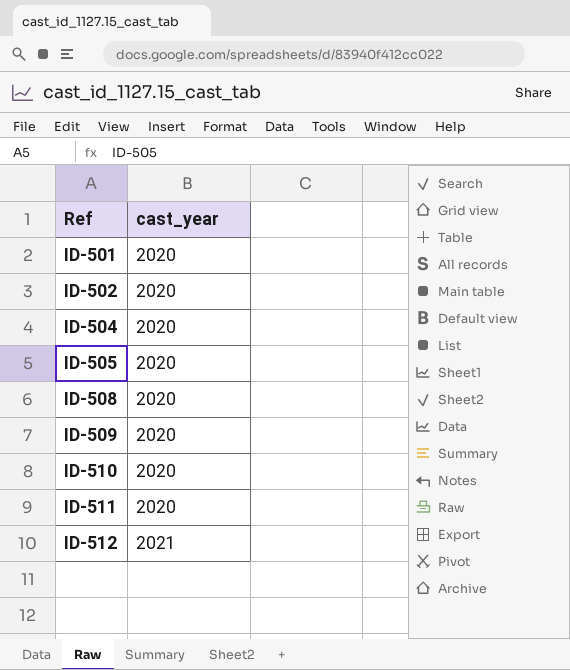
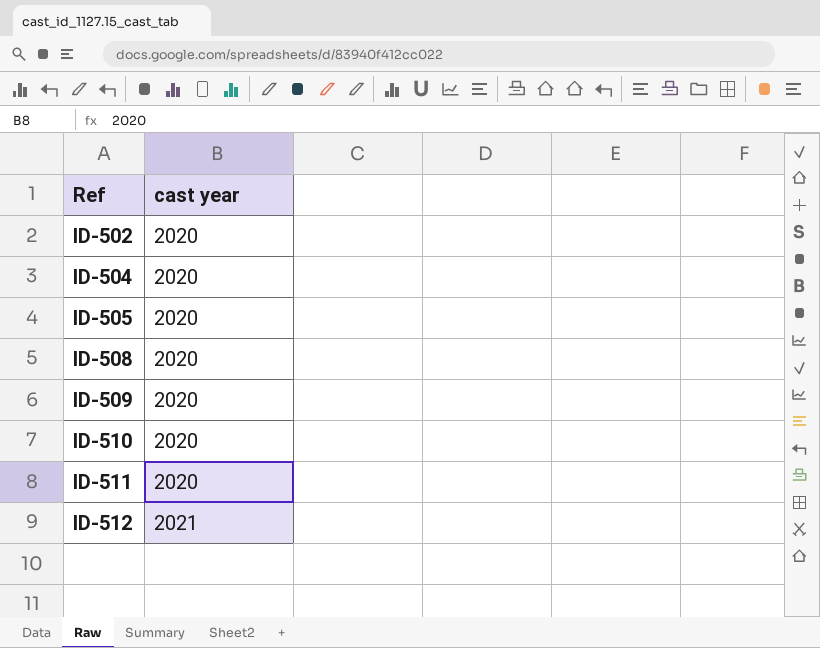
column name: cast_year -> cast year
row ID-501: 2020 -> none

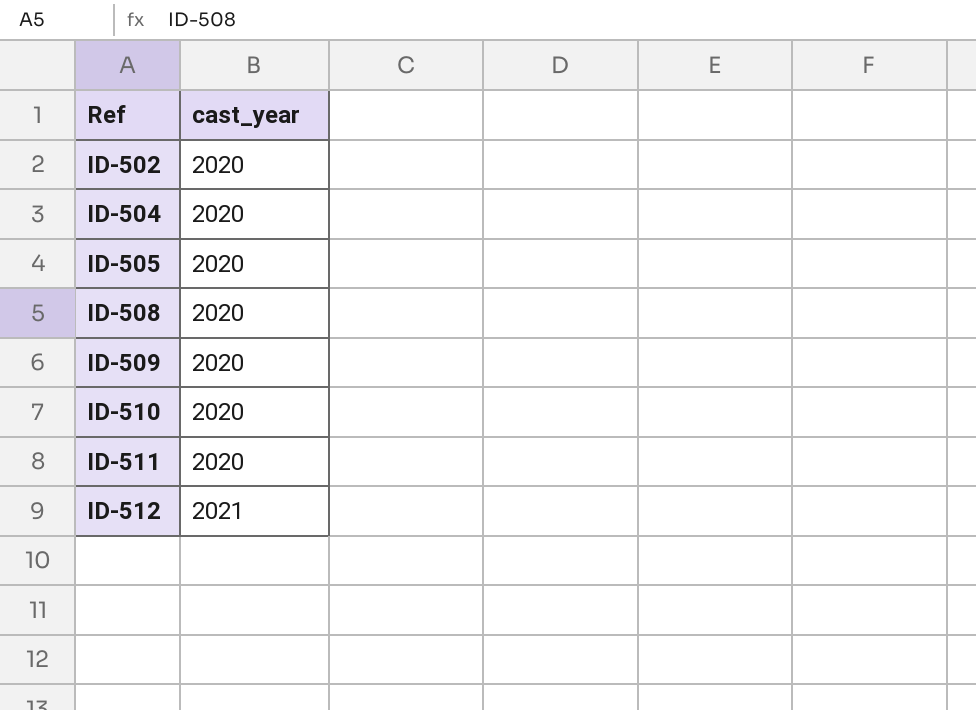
column name: cast year -> cast_year

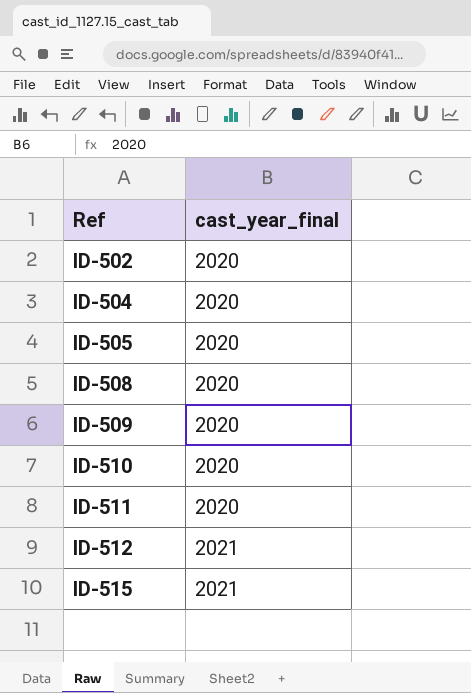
column name: cast_year -> cast_year_final
row ID-515: none -> 2021

